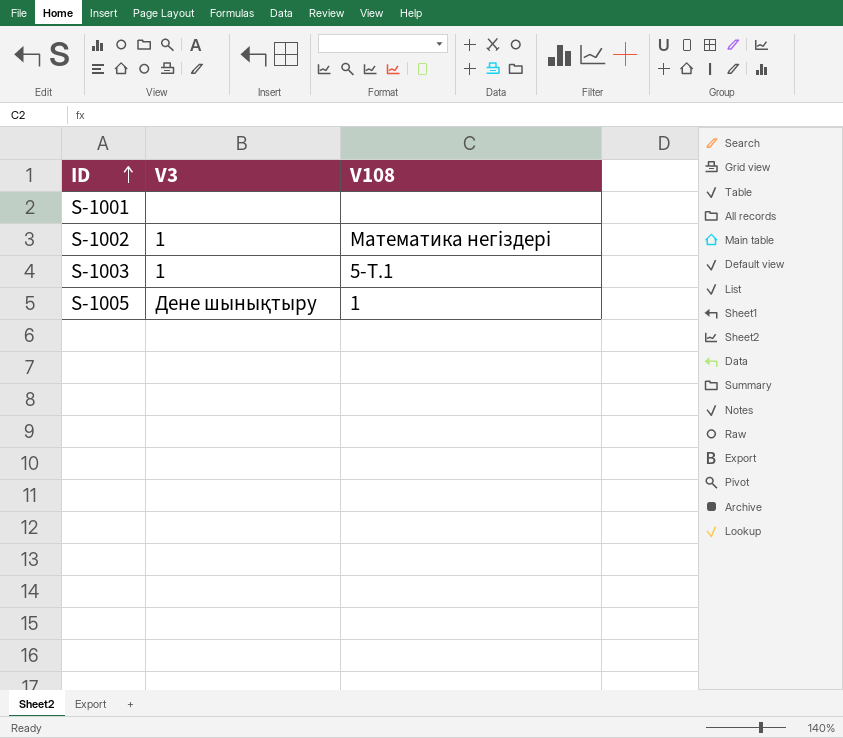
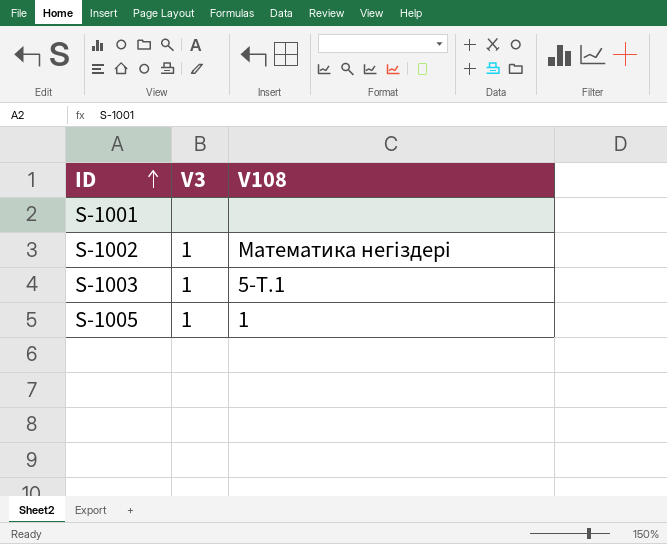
S-1005 | V3: Дене шынықтыру -> 1

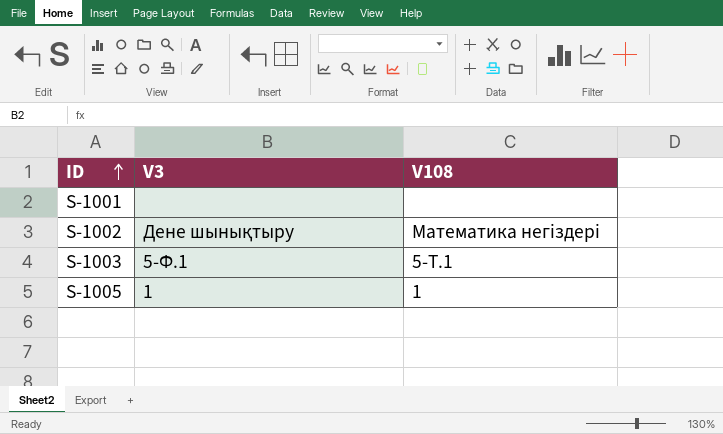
S-1002 | V3: 1 -> Дене шынықтыру
S-1003 | V3: 1 -> 5-Ф.1

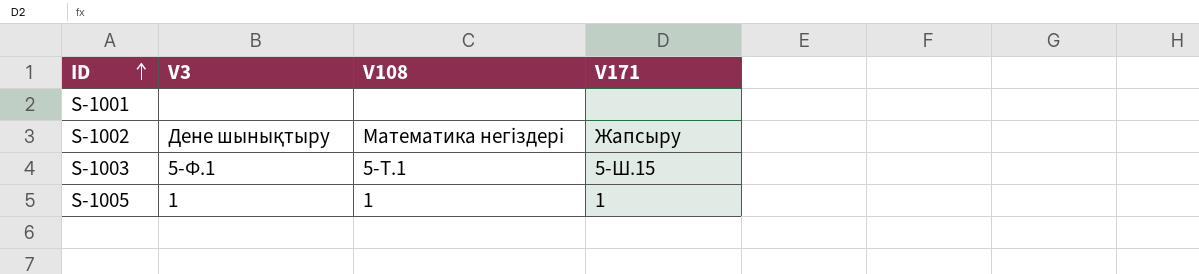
column V171 | position: none -> 4

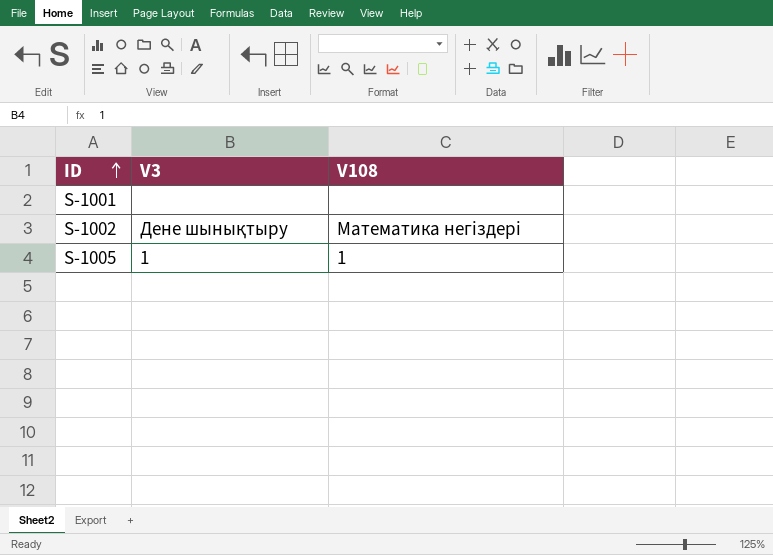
column V171 | position: 4 -> none
row S-1003: 5-Ф.1 | 5-Т.1 | 5-Ш.15 -> none

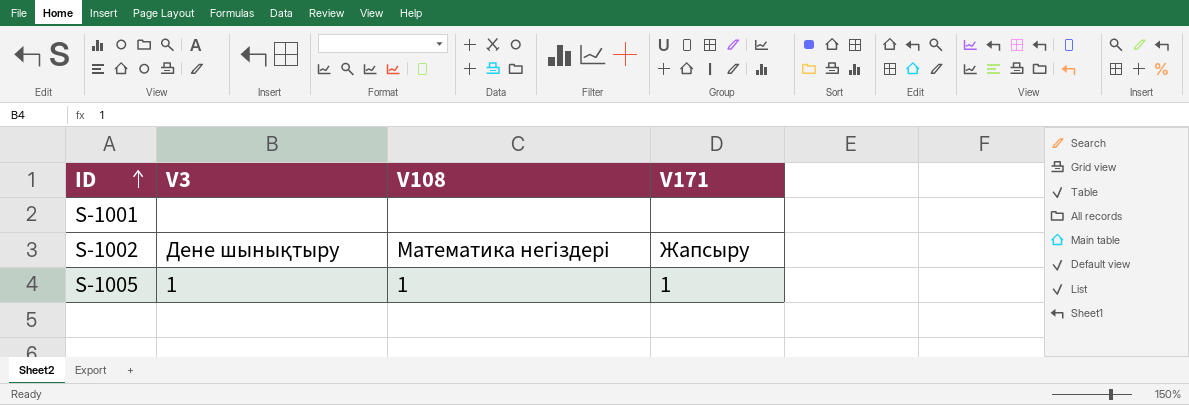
column V171 | position: none -> 4

